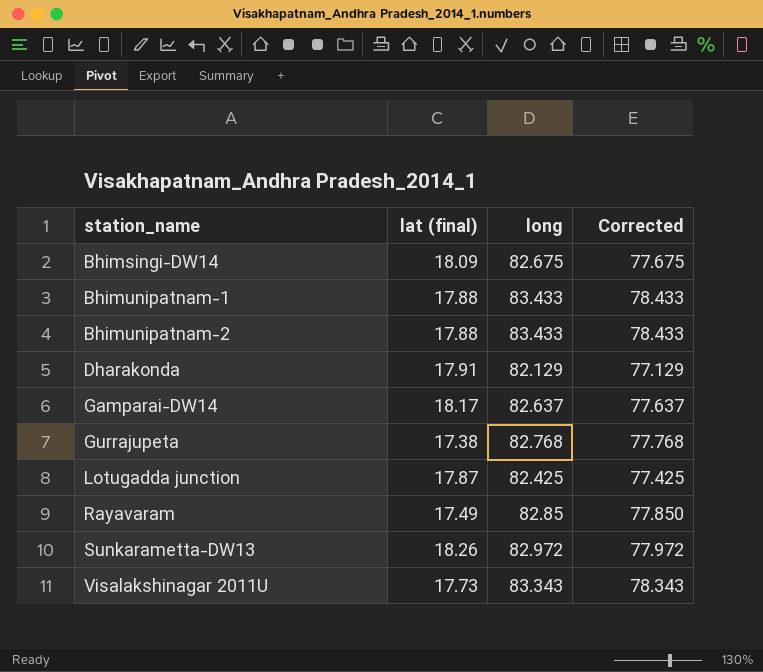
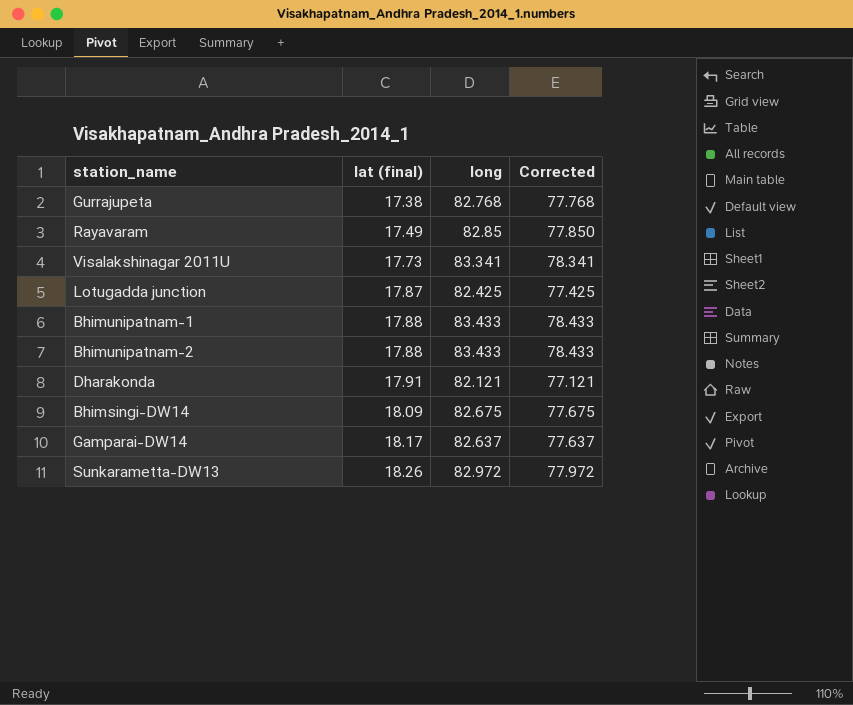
row order: station_name ascending -> lat (final) ascending
Visalakshinagar 2011U | long: 83.343 -> 83.341
Visalakshinagar 2011U | Corrected: 78.343 -> 78.341
Dharakonda | long: 82.129 -> 82.121
Dharakonda | Corrected: 77.129 -> 77.121

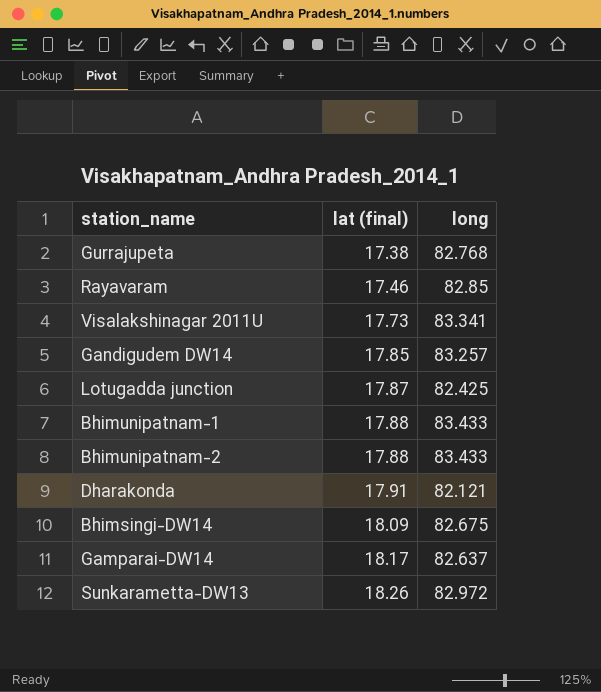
column Corrected | formula: [long] - 5 -> none
Rayavaram | lat (final): 17.49 -> 17.46
row Gandigudem DW14: none -> 17.85 | 83.257

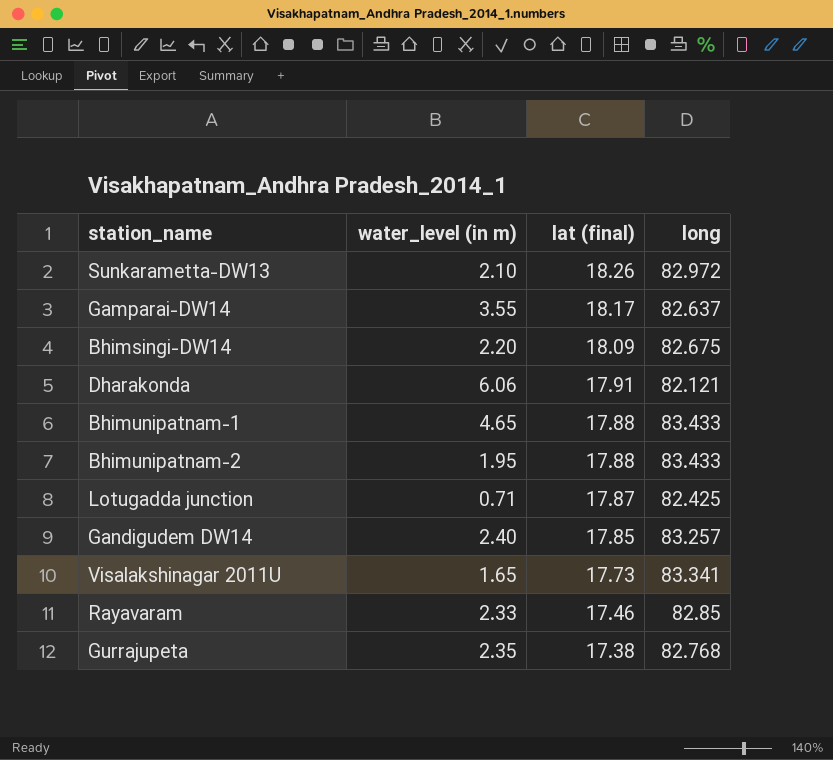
row order: lat (final) ascending -> lat (final) descending
column water_level (in m) | position: none -> 2

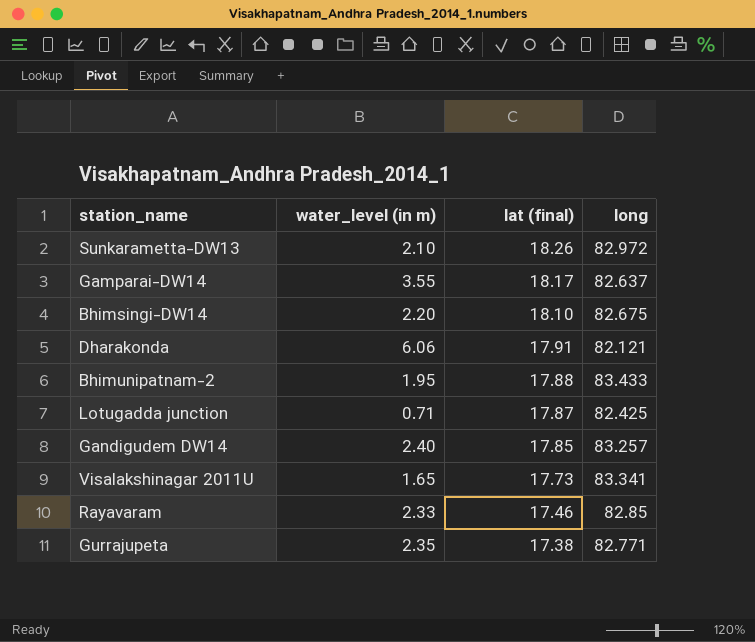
row Bhimunipatnam-1: 4.65 | 17.88 | 83.433 -> none
Bhimsingi-DW14 | lat (final): 18.09 -> 18.10
Gurrajupeta | long: 82.768 -> 82.771

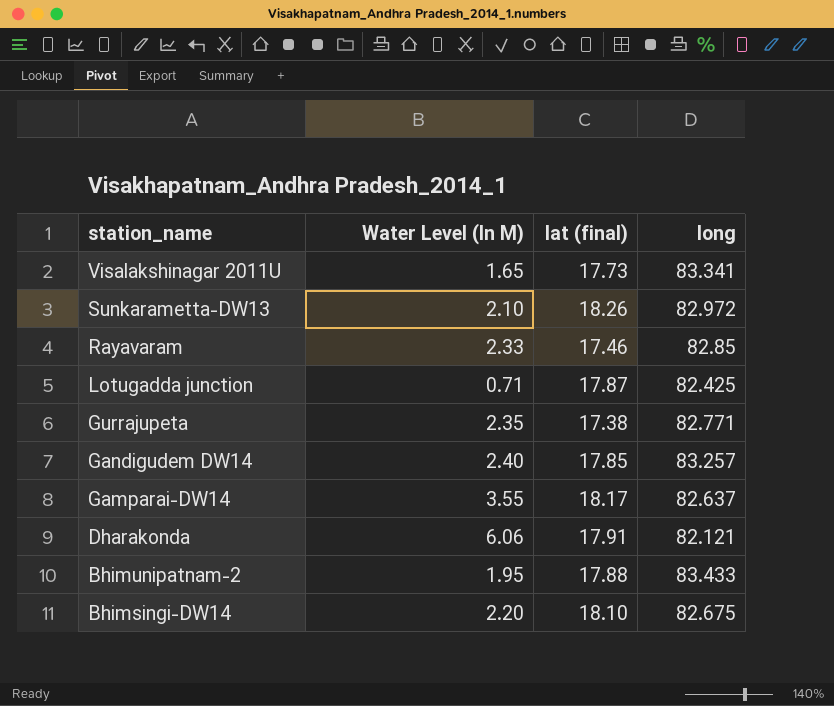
row order: lat (final) descending -> station_name descending
column name: water_level (in m) -> Water Level (In M)

